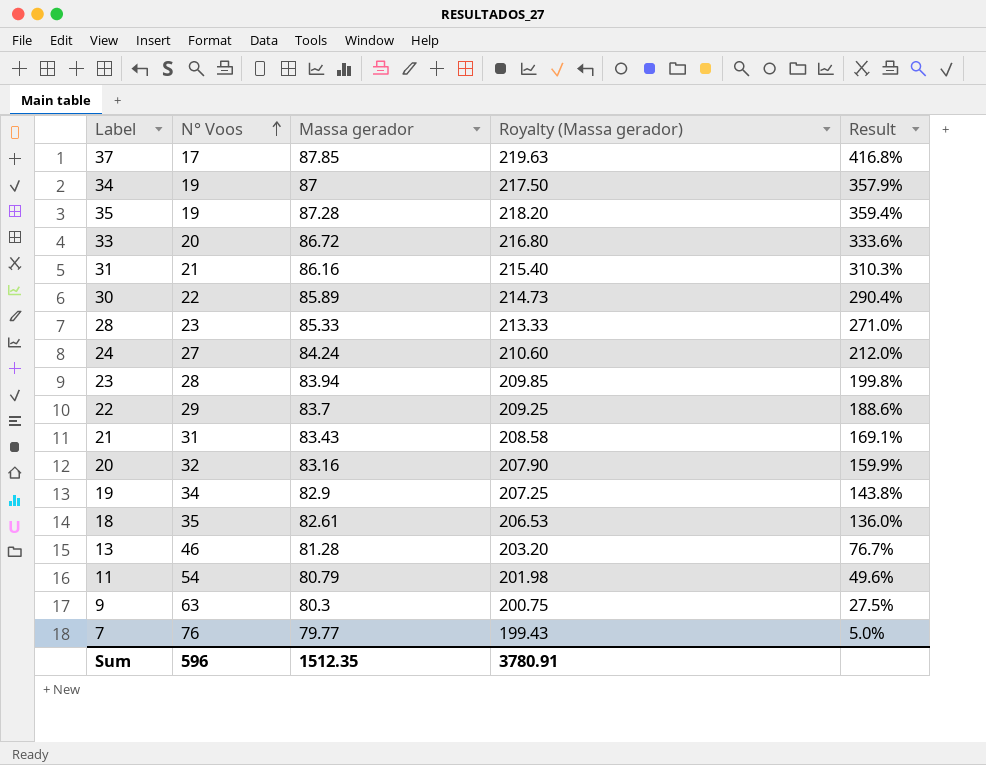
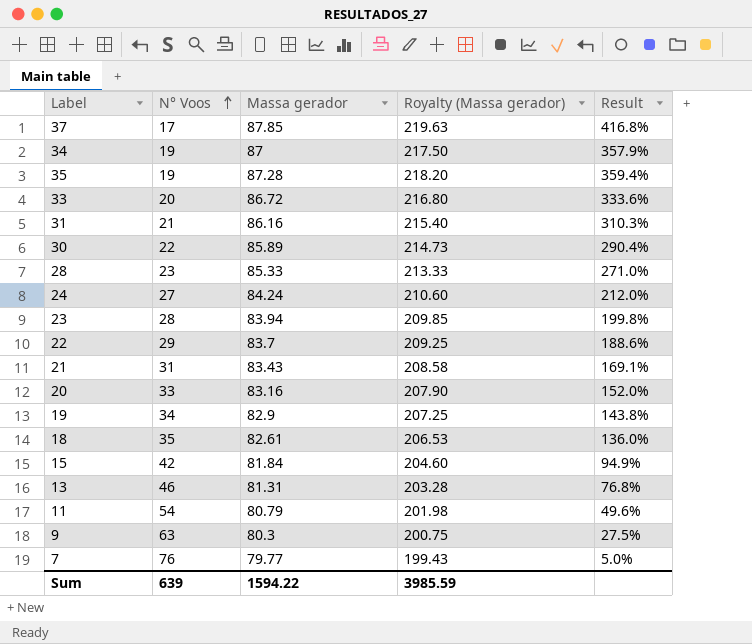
20 | N° Voos: 32 -> 33
20 | Result: 159.9% -> 152.0%
row 15: none -> 42 | 81.84 | 204.60 | 94.9%
13 | Massa gerador: 81.28 -> 81.31
13 | Royalty (Massa gerador): 203.20 -> 203.28
13 | Result: 76.7% -> 76.8%
Sum | N° Voos: 596 -> 639
Sum | Massa gerador: 1512.35 -> 1594.22
Sum | Royalty (Massa gerador): 3780.91 -> 3985.59

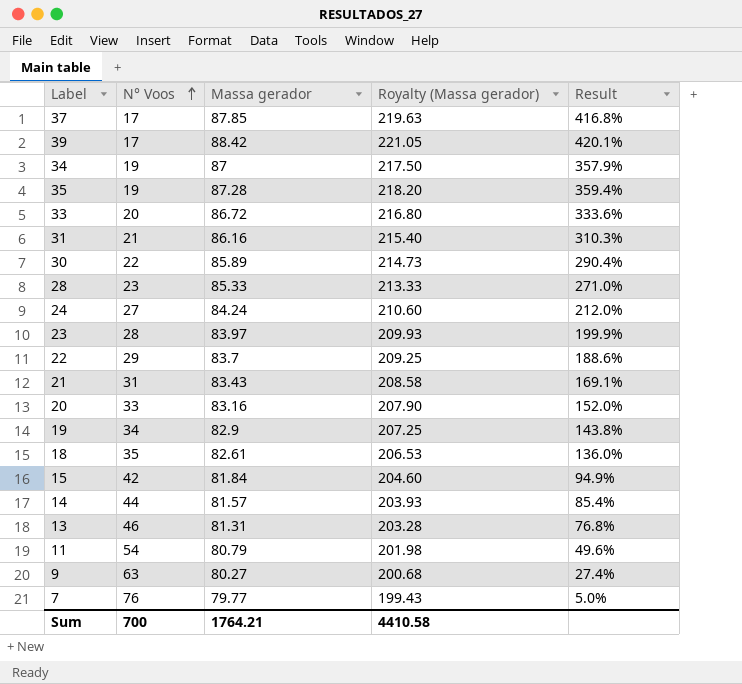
row 39: none -> 17 | 88.42 | 221.05 | 420.1%
23 | Massa gerador: 83.94 -> 83.97
23 | Royalty (Massa gerador): 209.85 -> 209.93
23 | Result: 199.8% -> 199.9%
row 14: none -> 44 | 81.57 | 203.93 | 85.4%
9 | Massa gerador: 80.3 -> 80.27
9 | Royalty (Massa gerador): 200.75 -> 200.68
9 | Result: 27.5% -> 27.4%
Sum | N° Voos: 639 -> 700
Sum | Massa gerador: 1594.22 -> 1764.21
Sum | Royalty (Massa gerador): 3985.59 -> 4410.58

